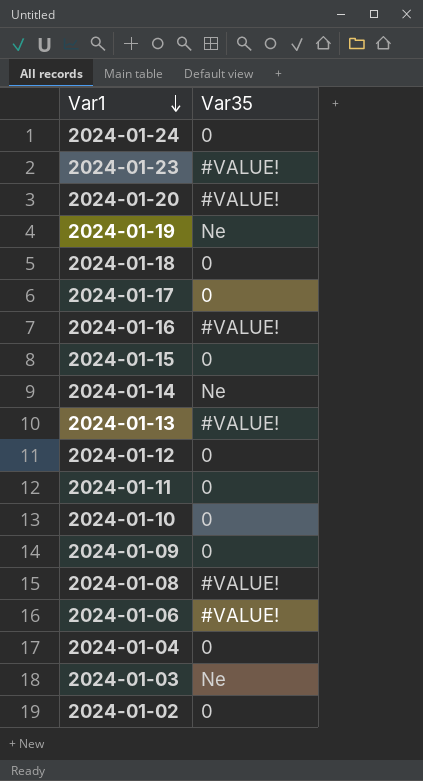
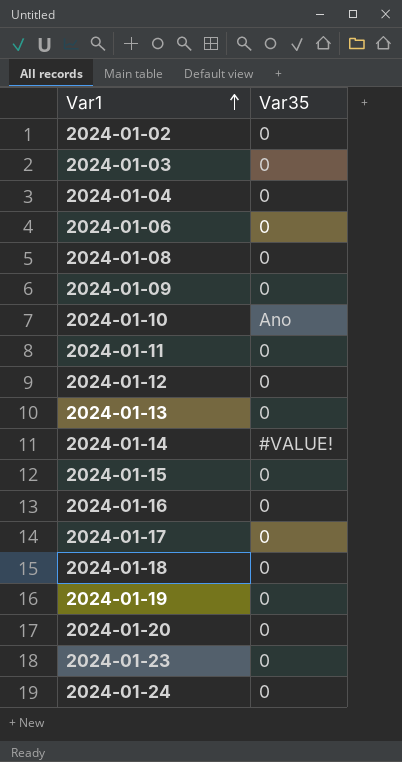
row order: Var1 descending -> Var1 ascending
2024-01-03 | Var35: Ne -> 0
2024-01-06 | Var35: #VALUE! -> 0
2024-01-08 | Var35: #VALUE! -> 0
2024-01-10 | Var35: 0 -> Ano
2024-01-13 | Var35: #VALUE! -> 0
2024-01-14 | Var35: Ne -> #VALUE!
2024-01-16 | Var35: #VALUE! -> 0
2024-01-19 | Var35: Ne -> 0
2024-01-20 | Var35: #VALUE! -> 0
2024-01-23 | Var35: #VALUE! -> 0

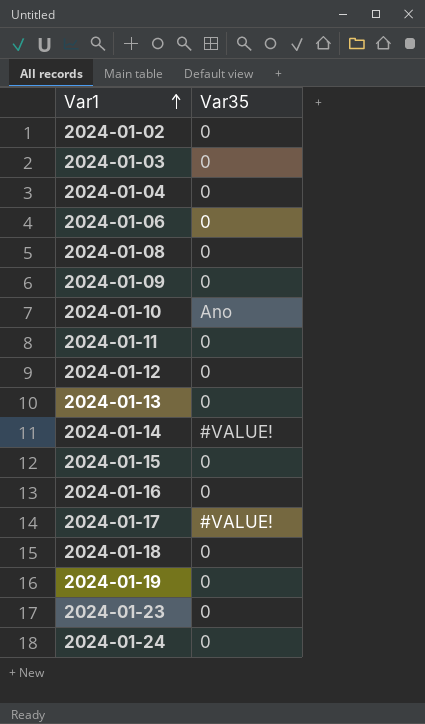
row 2024-01-20: 0 -> none
2024-01-17 | Var35: 0 -> #VALUE!

